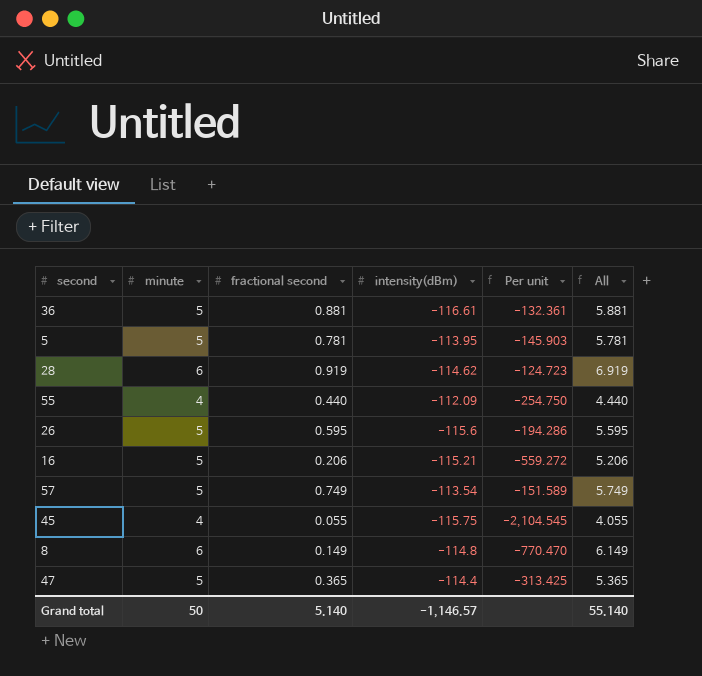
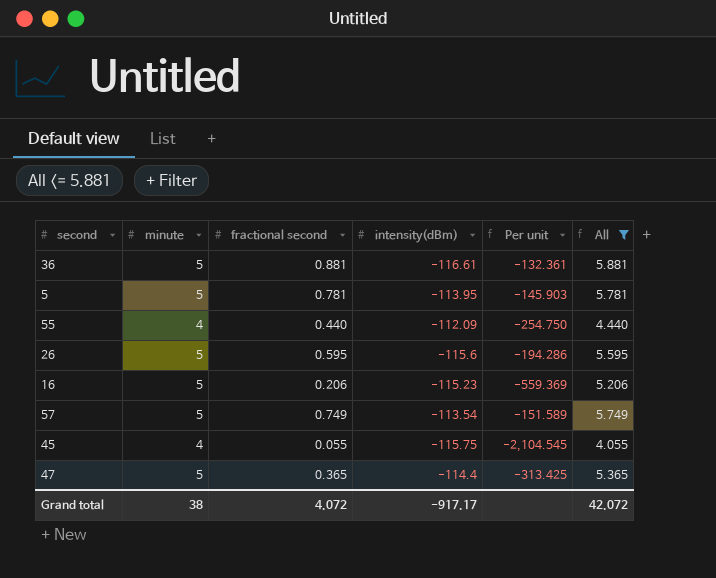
filter: none -> All <= 5.881
16 | intensity(dBm): -115.21 -> -115.23
16 | Per unit: -559.272 -> -559.369
Grand total | minute: 50 -> 38
Grand total | fractional second: 5.140 -> 4.072
Grand total | intensity(dBm): -1,146.57 -> -917.17
Grand total | All: 55.140 -> 42.072

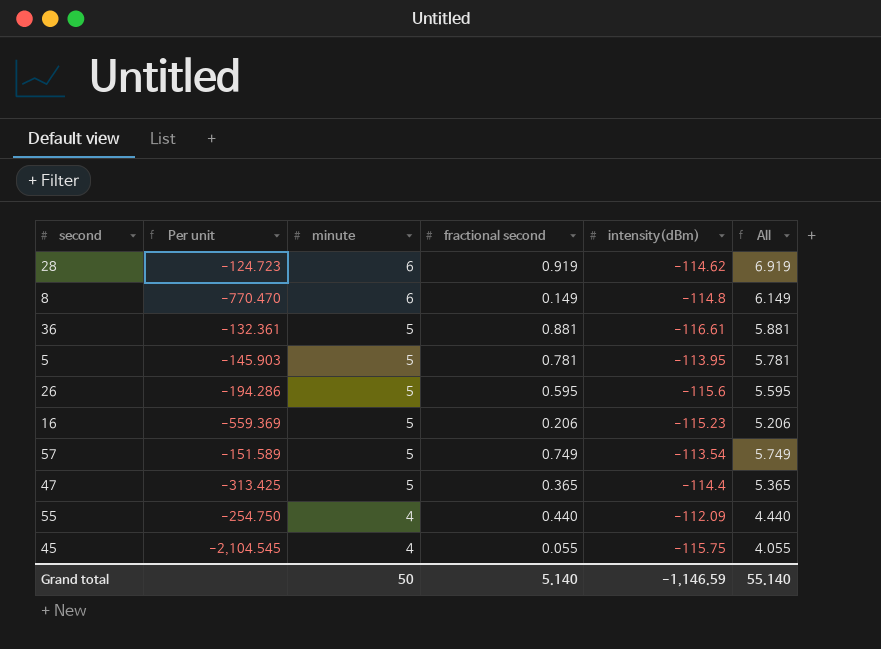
filter: All <= 5.881 -> none
row order: none -> minute descending
column Per unit | position: 5 -> 2
Grand total | minute: 38 -> 50
Grand total | fractional second: 4.072 -> 5.140
Grand total | intensity(dBm): -917.17 -> -1,146.59
Grand total | All: 42.072 -> 55.140

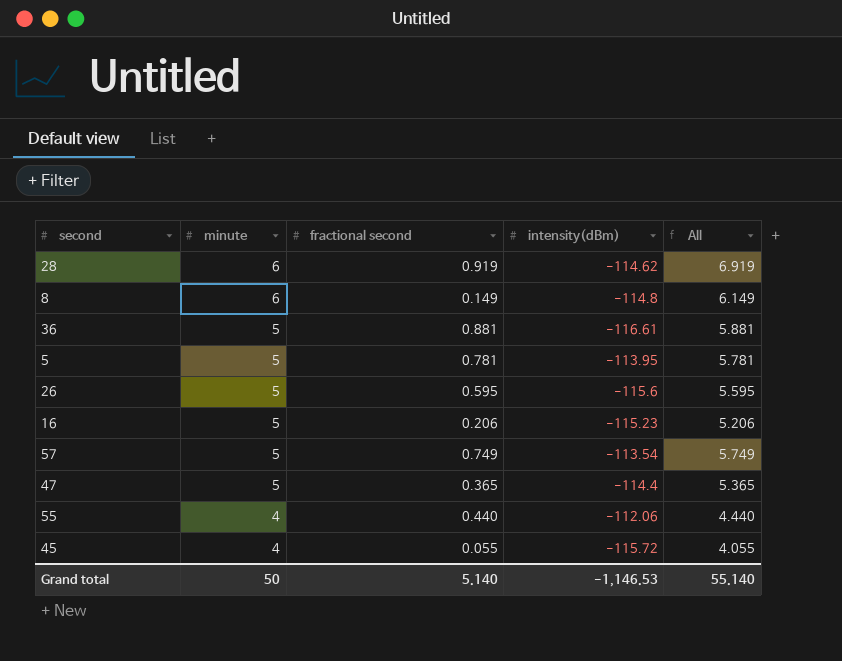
column Per unit | formula: [intensity(dBm)] / [fractional second] -> none
55 | intensity(dBm): -112.09 -> -112.06
45 | intensity(dBm): -115.75 -> -115.72
Grand total | intensity(dBm): -1,146.59 -> -1,146.53

